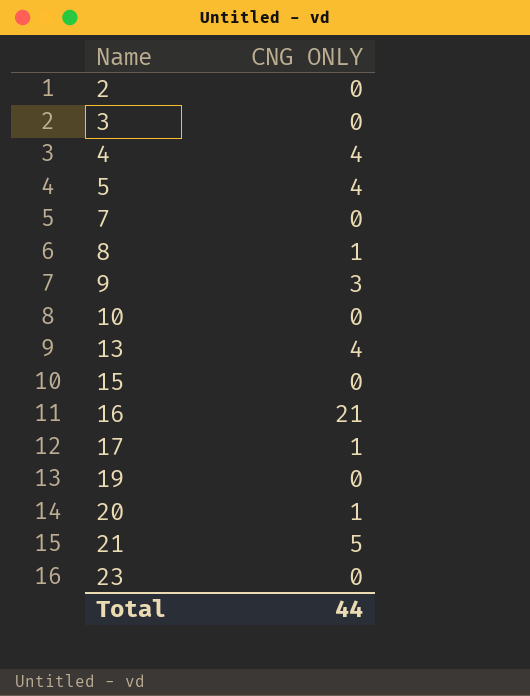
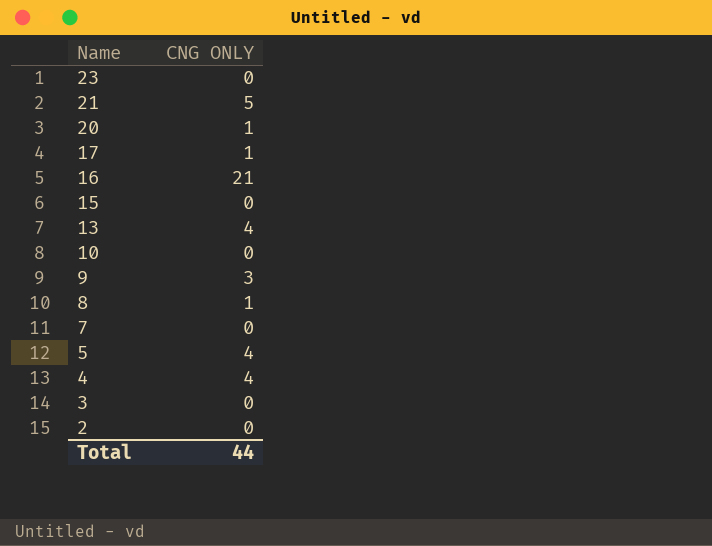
row order: Name ascending -> Name descending
row 19: 0 -> none

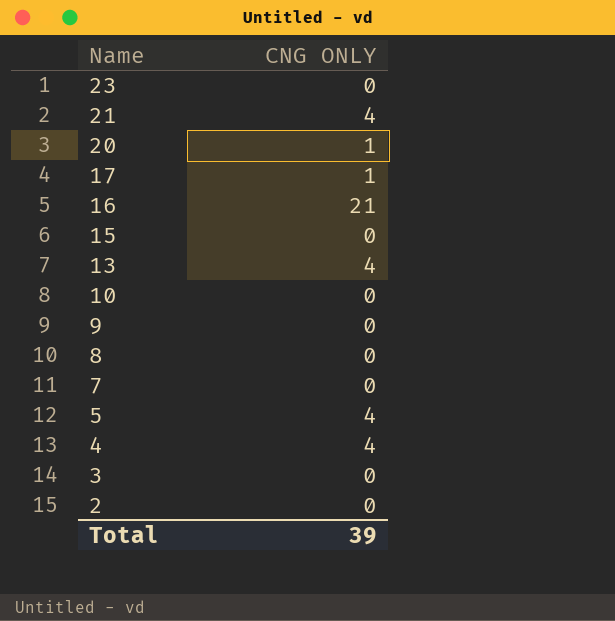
21 | CNG ONLY: 5 -> 4
9 | CNG ONLY: 3 -> 0
8 | CNG ONLY: 1 -> 0
Total | CNG ONLY: 44 -> 39

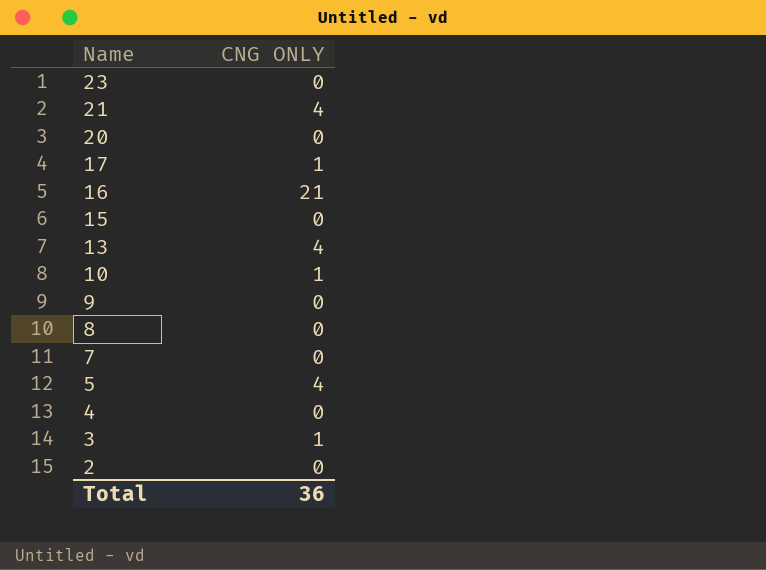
20 | CNG ONLY: 1 -> 0
10 | CNG ONLY: 0 -> 1
4 | CNG ONLY: 4 -> 0
3 | CNG ONLY: 0 -> 1
Total | CNG ONLY: 39 -> 36

